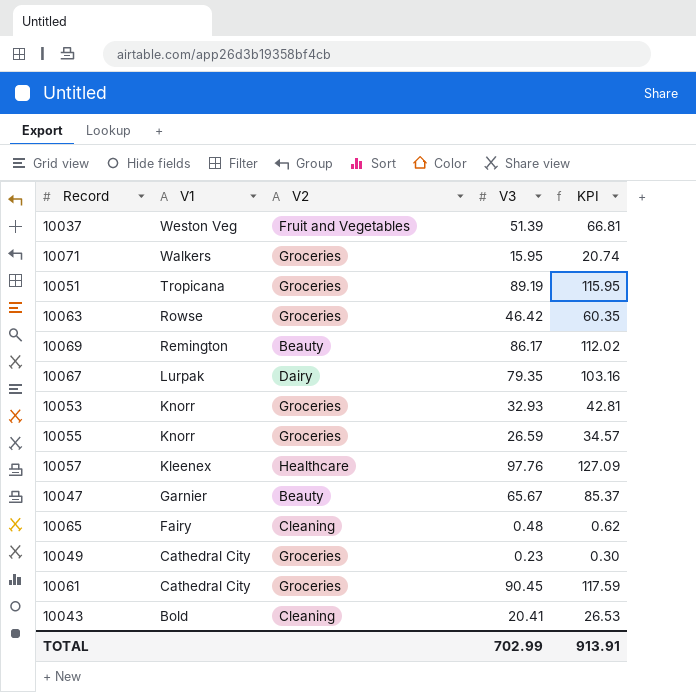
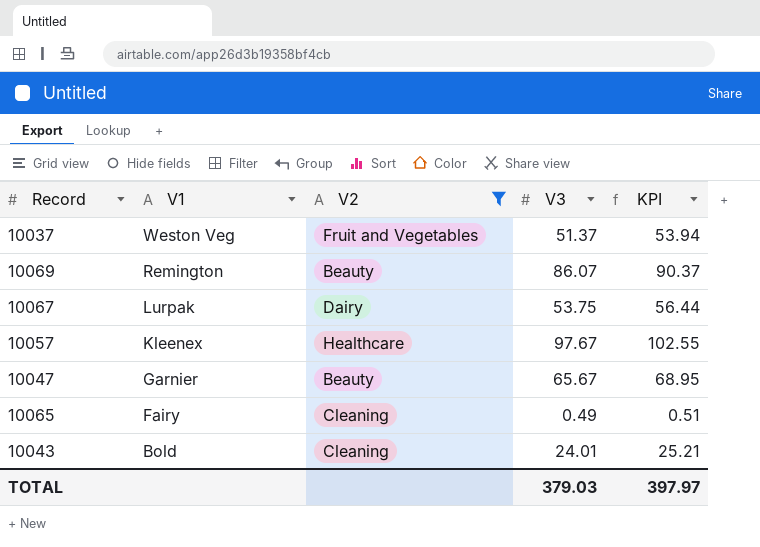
filter: none -> V2 != Groceries
column KPI | formula: [V3] * 1.3 -> [V3] * 1.05
10037 | V3: 51.39 -> 51.37
10069 | V3: 86.17 -> 86.07
10067 | V3: 79.35 -> 53.75
10057 | V3: 97.76 -> 97.67
10065 | V3: 0.48 -> 0.49
10043 | V3: 20.41 -> 24.01
TOTAL | V3: 702.99 -> 379.03
TOTAL | KPI: 913.91 -> 397.97

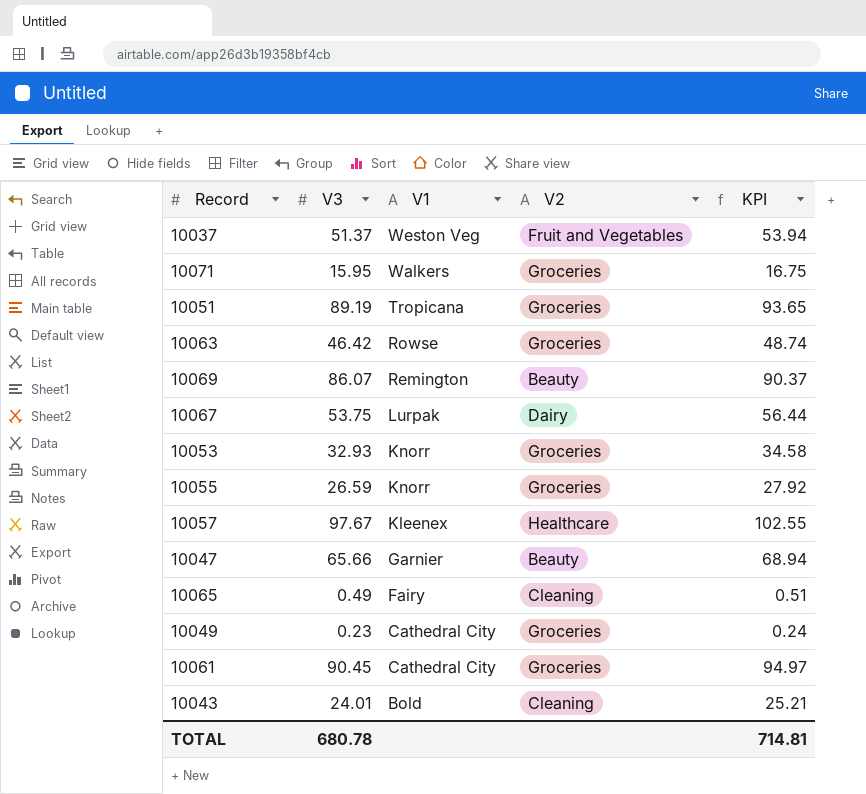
filter: V2 != Groceries -> none
column V3 | position: 4 -> 2
10047 | V3: 65.67 -> 65.66
10047 | KPI: 68.95 -> 68.94
TOTAL | V3: 379.03 -> 680.78
TOTAL | KPI: 397.97 -> 714.81

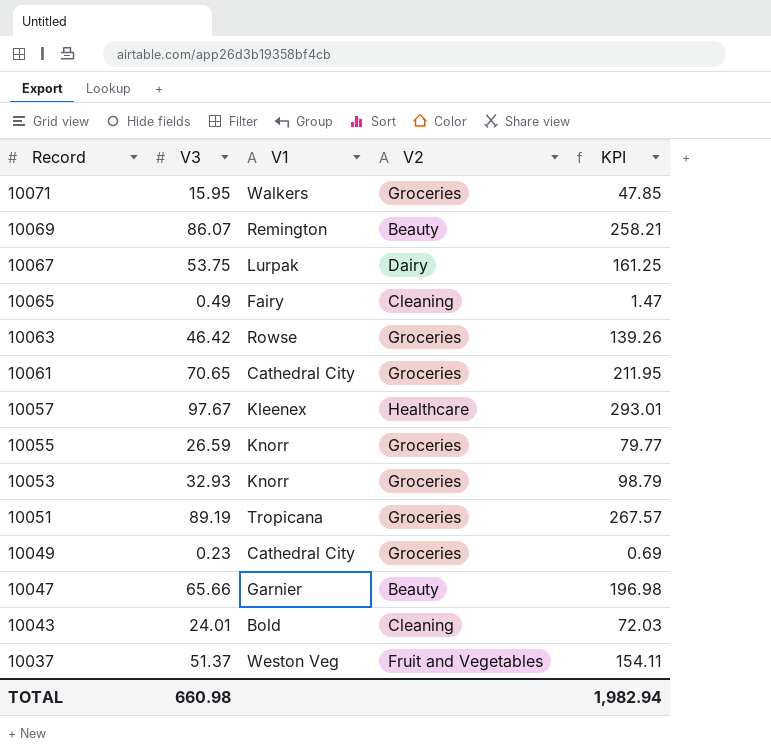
row order: V1 descending -> Record descending
column KPI | formula: [V3] * 1.05 -> [V3] * 3
10061 | V3: 90.45 -> 70.65
TOTAL | V3: 680.78 -> 660.98
TOTAL | KPI: 714.81 -> 1,982.94

